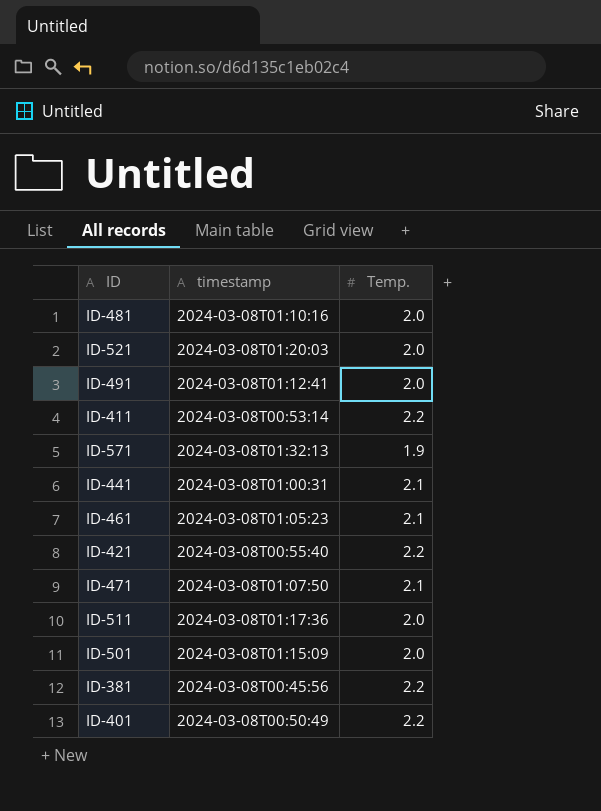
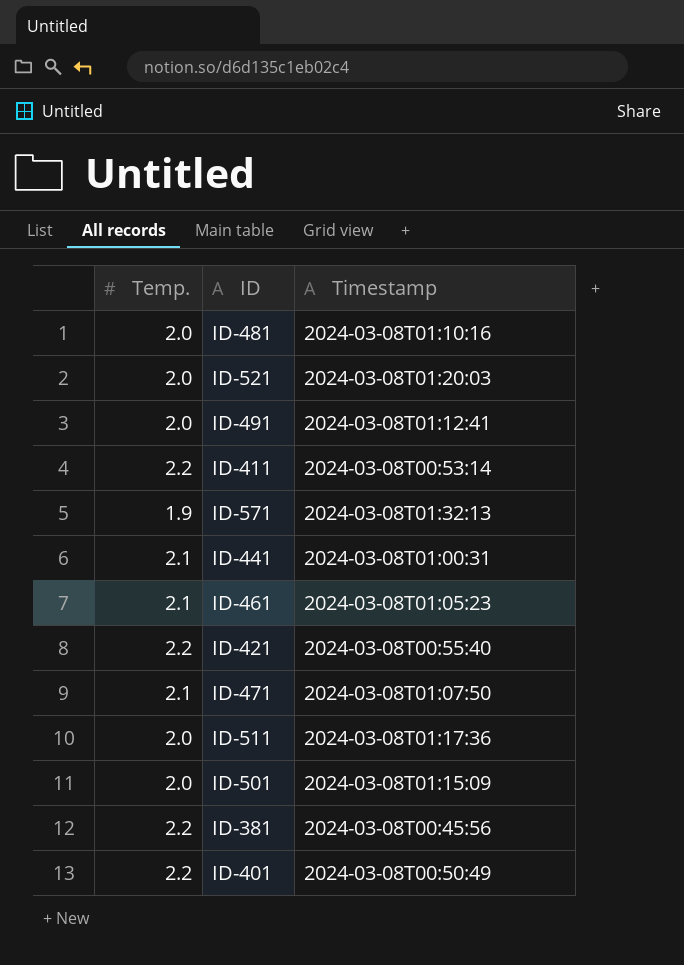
column Temp. | position: 3 -> 1
column name: timestamp -> Timestamp

